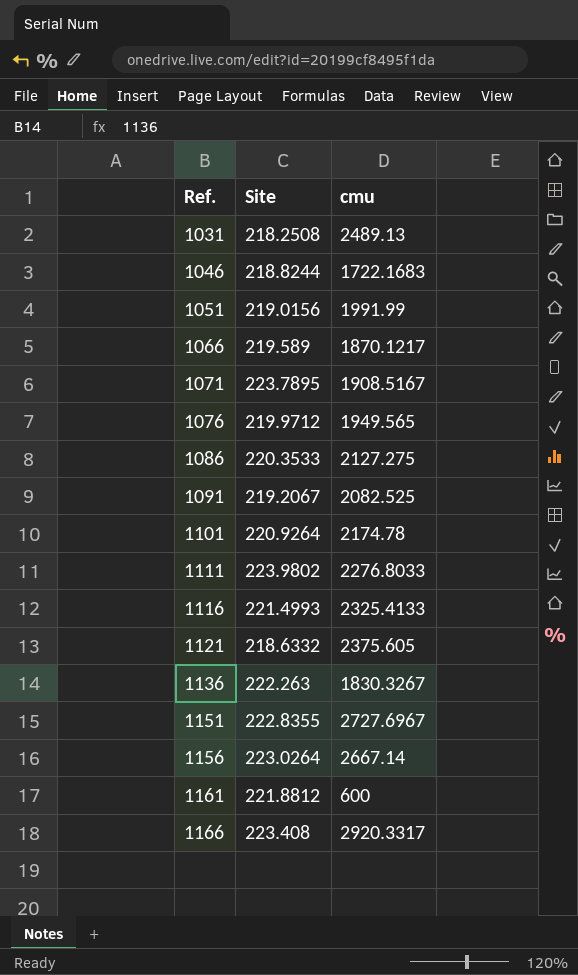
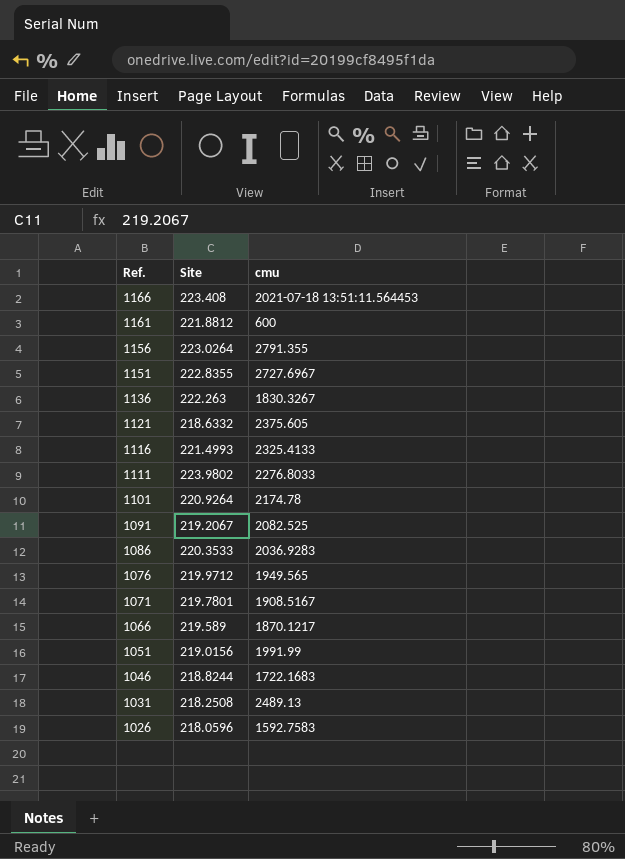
row order: Ref. ascending -> Ref. descending
1166 | cmu: 2920.3317 -> 2021-07-18 13:51:11.564453
1156 | cmu: 2667.14 -> 2791.355
1086 | cmu: 2127.275 -> 2036.9283
1071 | Site: 223.7895 -> 219.7801
row 1026: none -> 218.0596 | 1592.7583

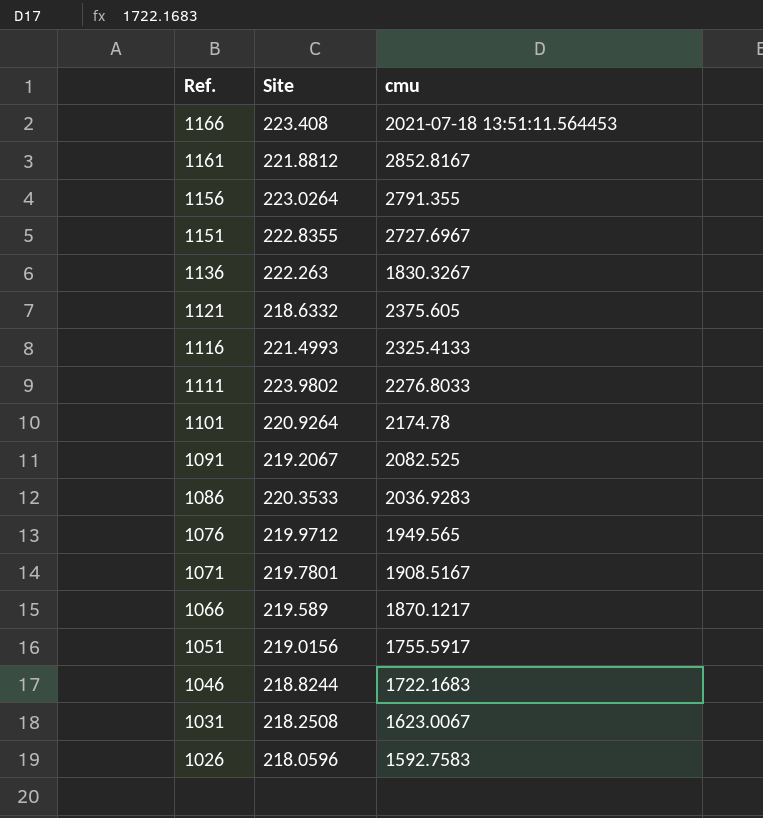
1161 | cmu: 600 -> 2852.8167
1051 | cmu: 1991.99 -> 1755.5917
1031 | cmu: 2489.13 -> 1623.0067

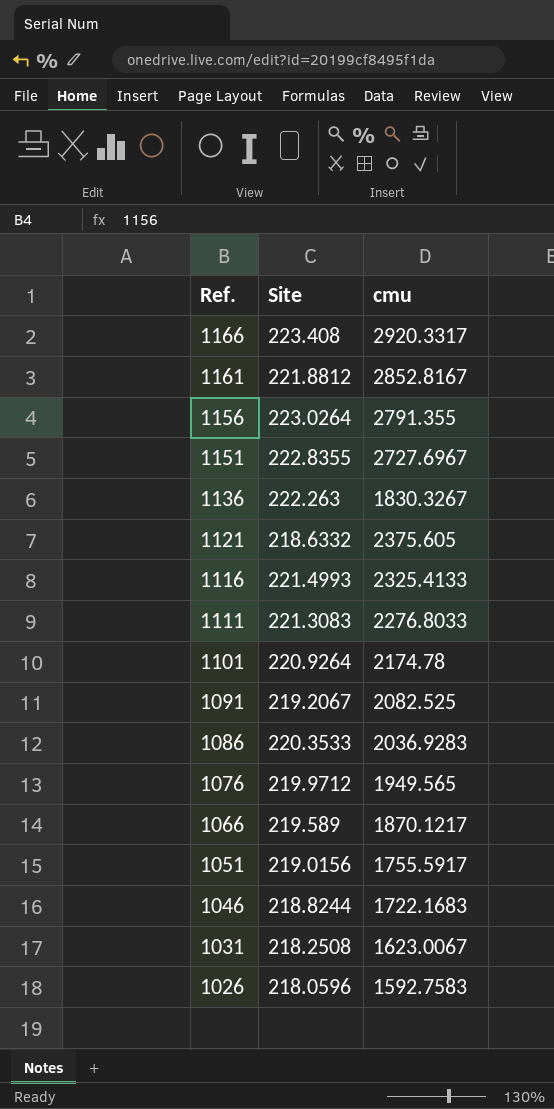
row 1071: 219.7801 | 1908.5167 -> none
1166 | cmu: 2021-07-18 13:51:11.564453 -> 2920.3317
1111 | Site: 223.9802 -> 221.3083

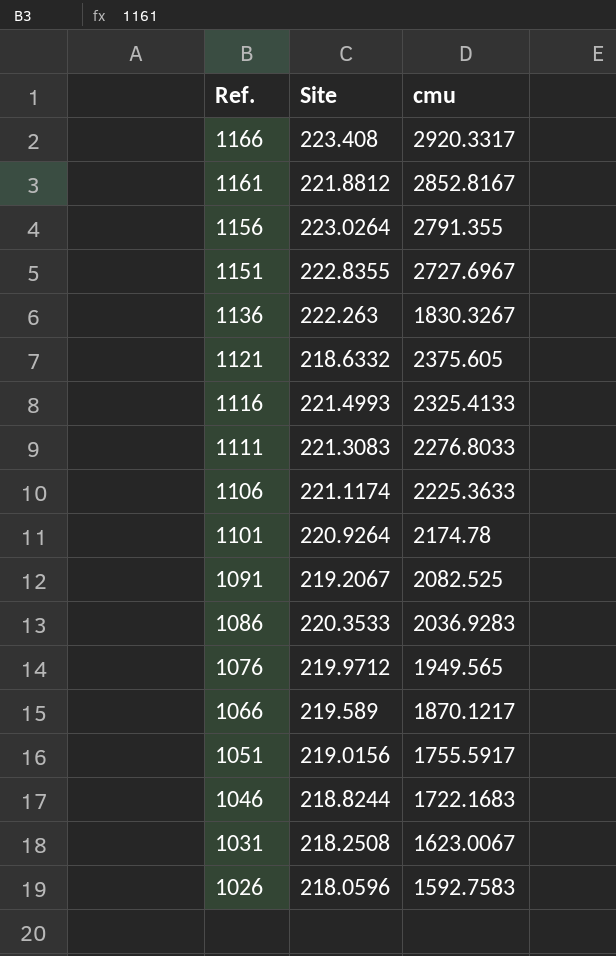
row 1106: none -> 221.1174 | 2225.3633

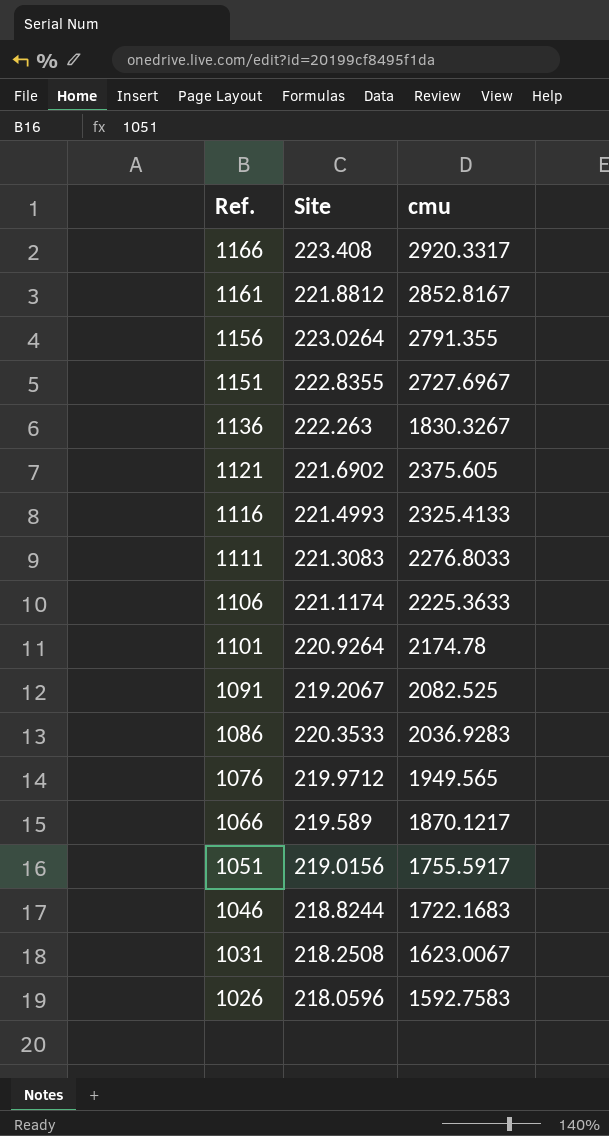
1121 | Site: 218.6332 -> 221.6902

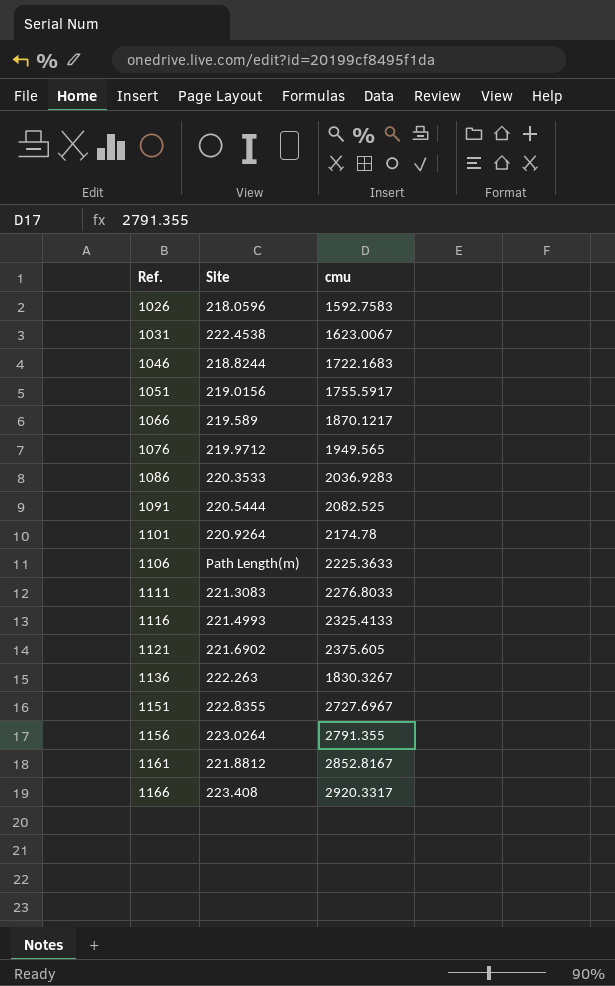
row order: Ref. descending -> Ref. ascending
1031 | Site: 218.2508 -> 222.4538
1091 | Site: 219.2067 -> 220.5444
1106 | Site: 221.1174 -> Path Length(m)

